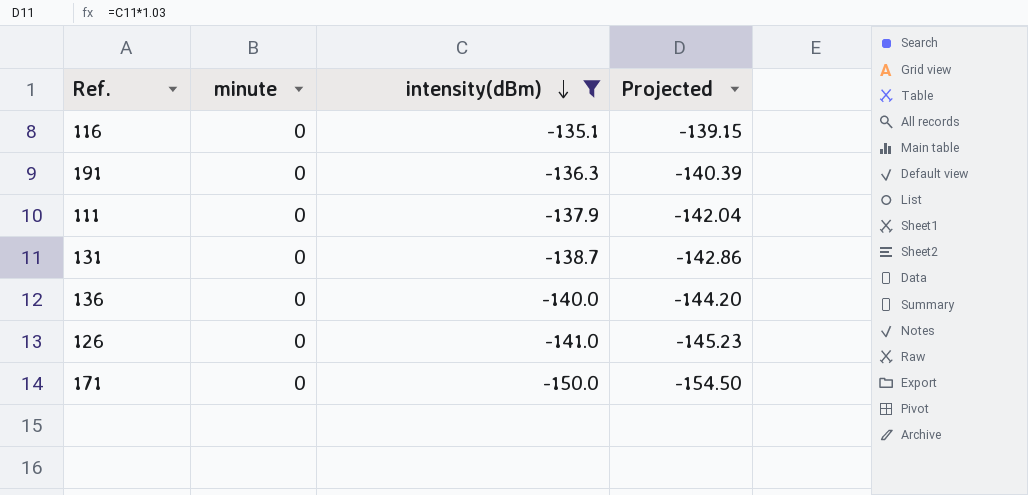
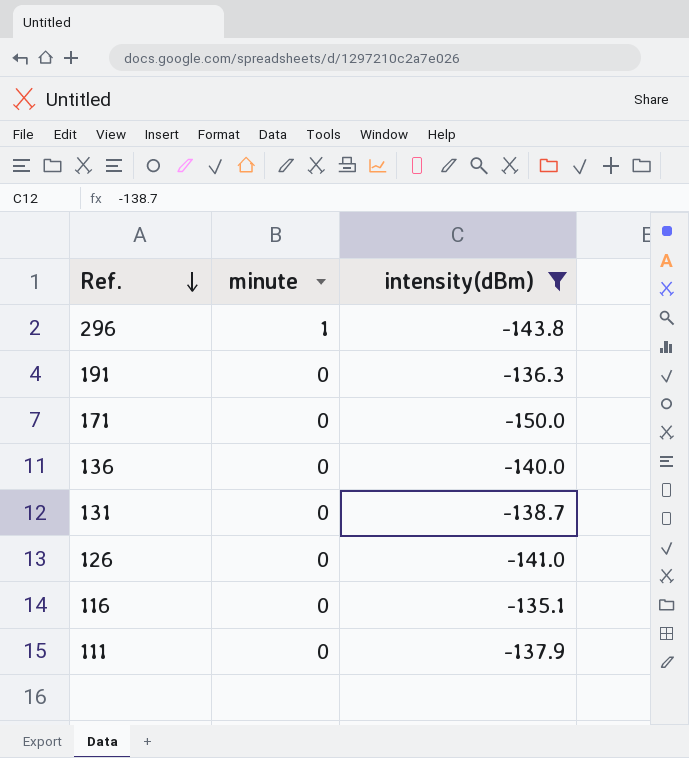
row order: intensity(dBm) descending -> Ref. descending
column Projected | formula: [intensity(dBm)] * 1.03 -> none
row 296: none -> 1 | -143.8

